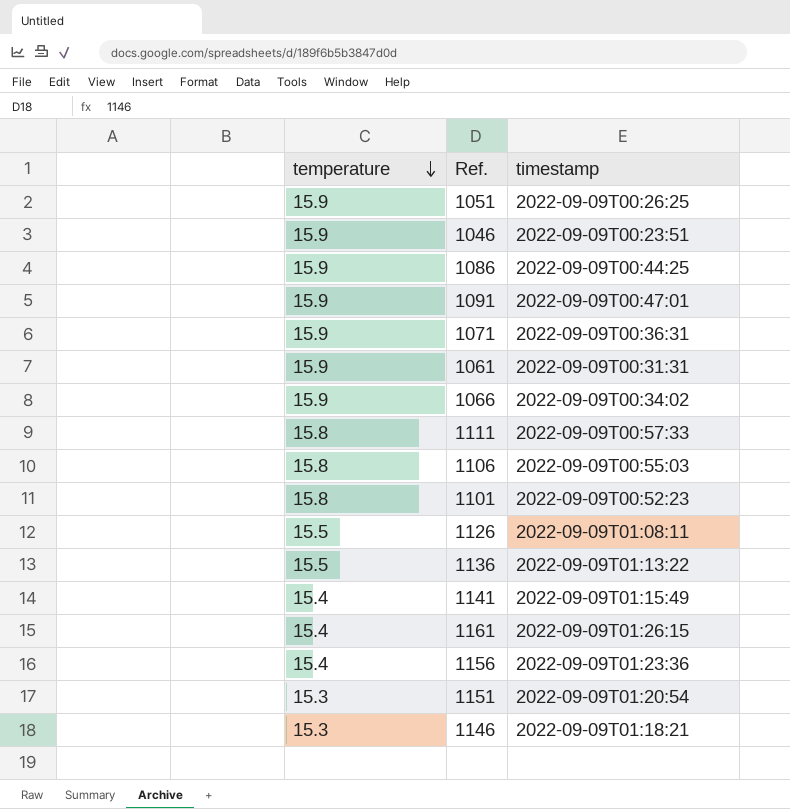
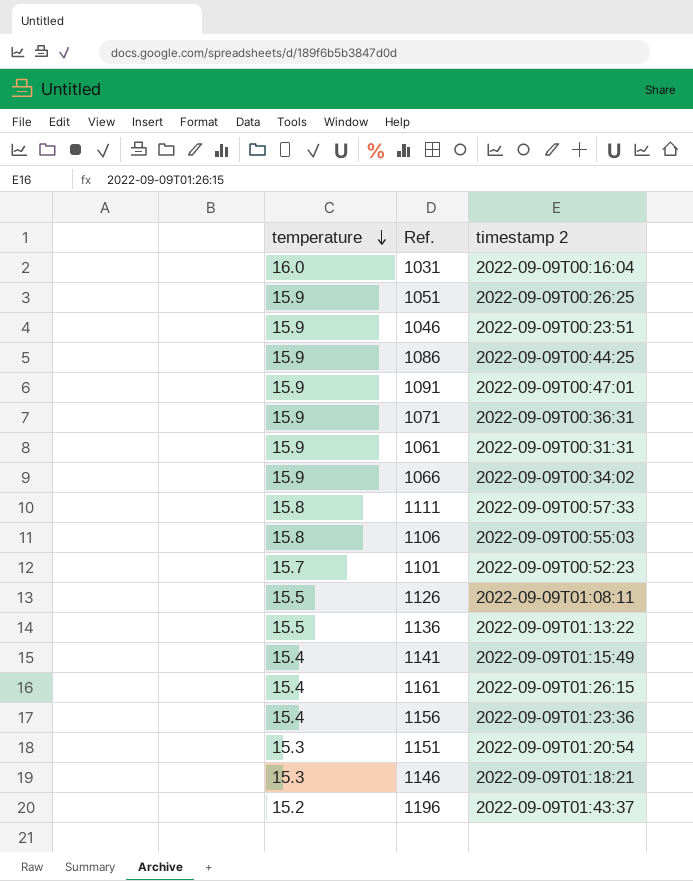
column name: timestamp -> timestamp 2
row 1031: none -> 16.0 | 2022-09-09T00:16:04
1101 | temperature: 15.8 -> 15.7
row 1196: none -> 15.2 | 2022-09-09T01:43:37

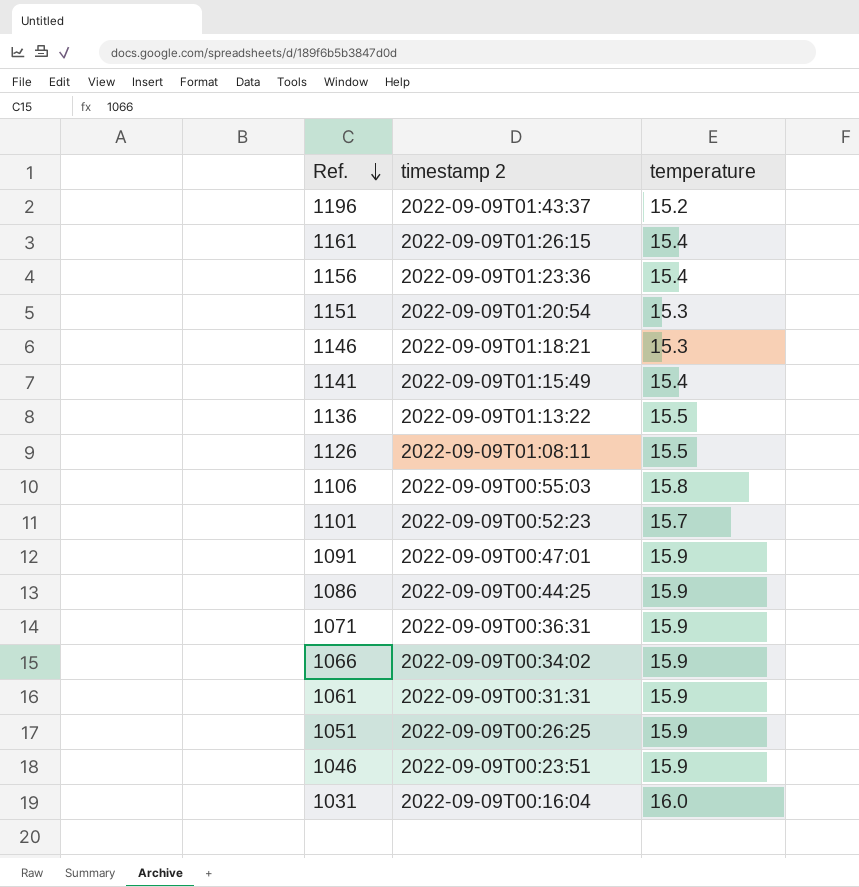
row order: temperature descending -> Ref. descending
column temperature | position: 1 -> 3
row 1111: 15.8 | 2022-09-09T00:57:33 -> none

